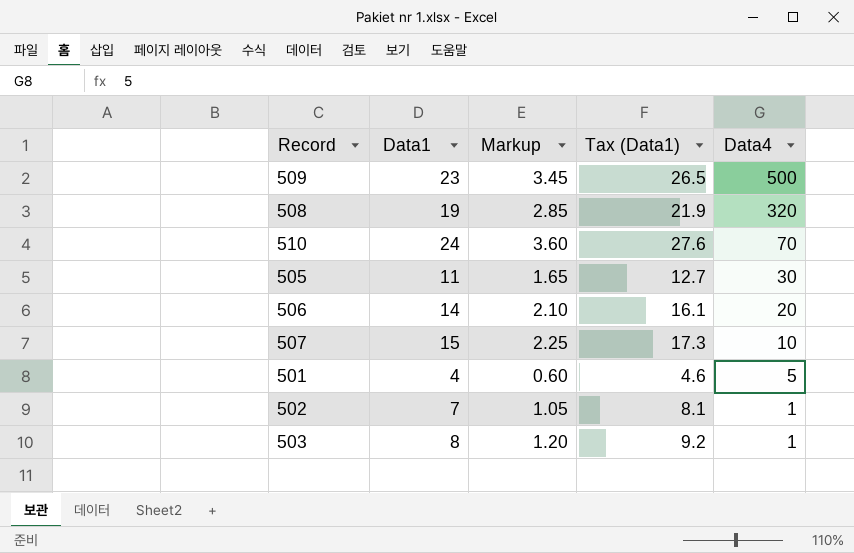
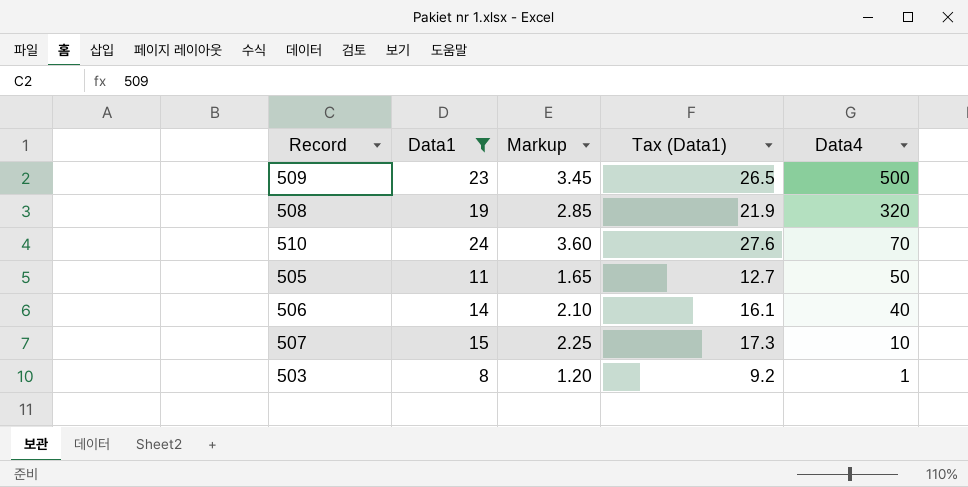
filter: none -> Data1 >= 8
505 | Data4: 30 -> 50
506 | Data4: 20 -> 40

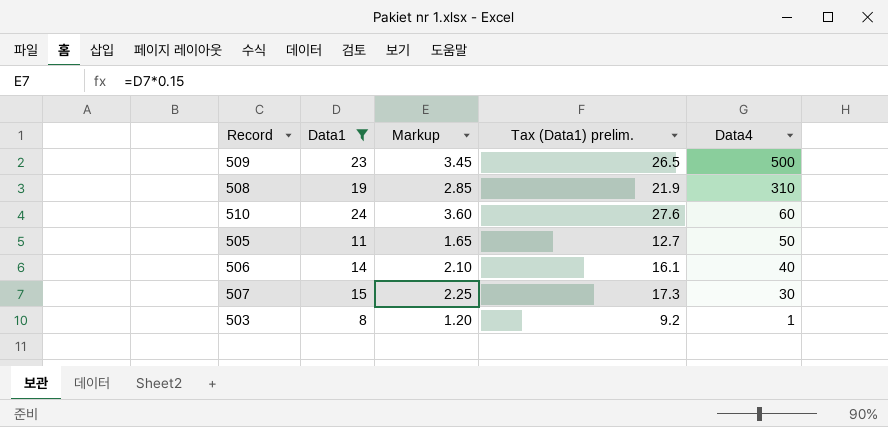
column name: Tax (Data1) -> Tax (Data1) prelim.
508 | Data4: 320 -> 310
510 | Data4: 70 -> 60
507 | Data4: 10 -> 30

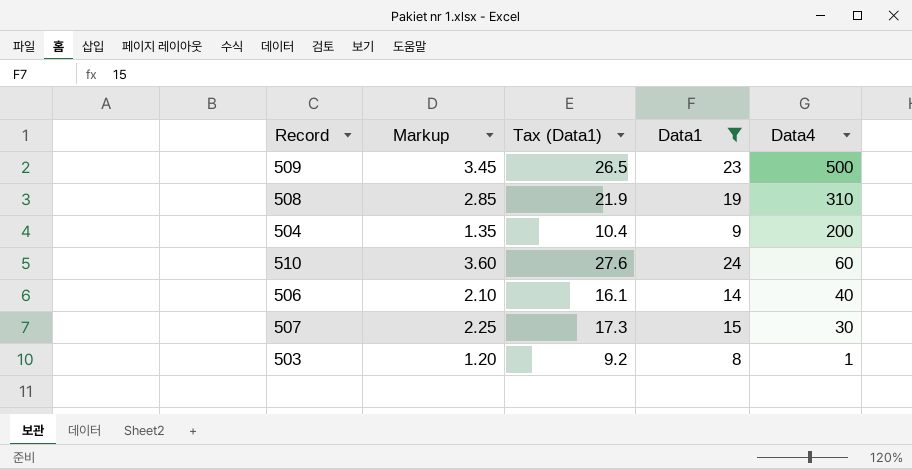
column name: Tax (Data1) prelim. -> Tax (Data1)
column Data1 | position: 2 -> 4
row 505: 11 | 1.65 | 12.7 | 50 -> none
row 504: none -> 1.35 | 10.4 | 9 | 200

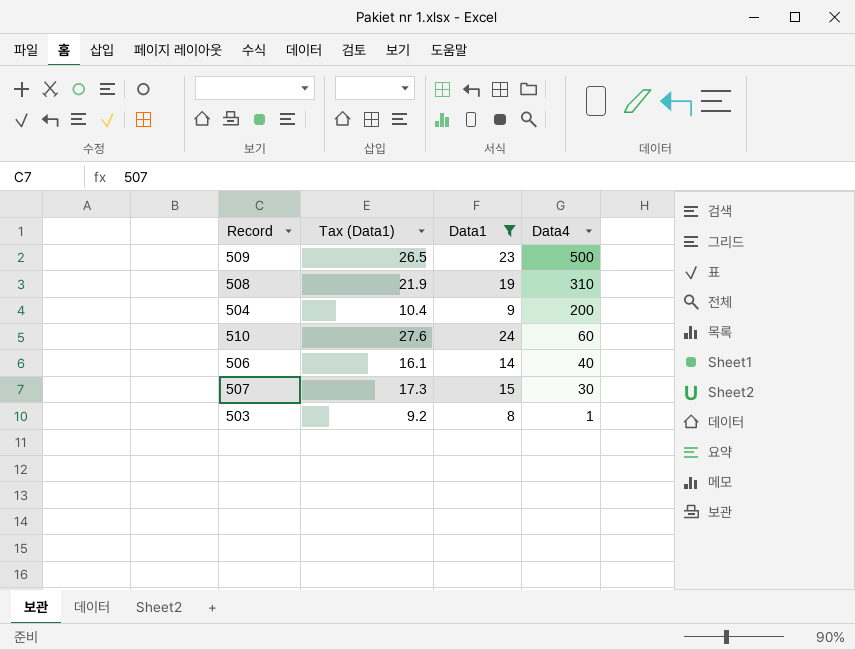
column Markup | formula: [Data1] * 0.15 -> none

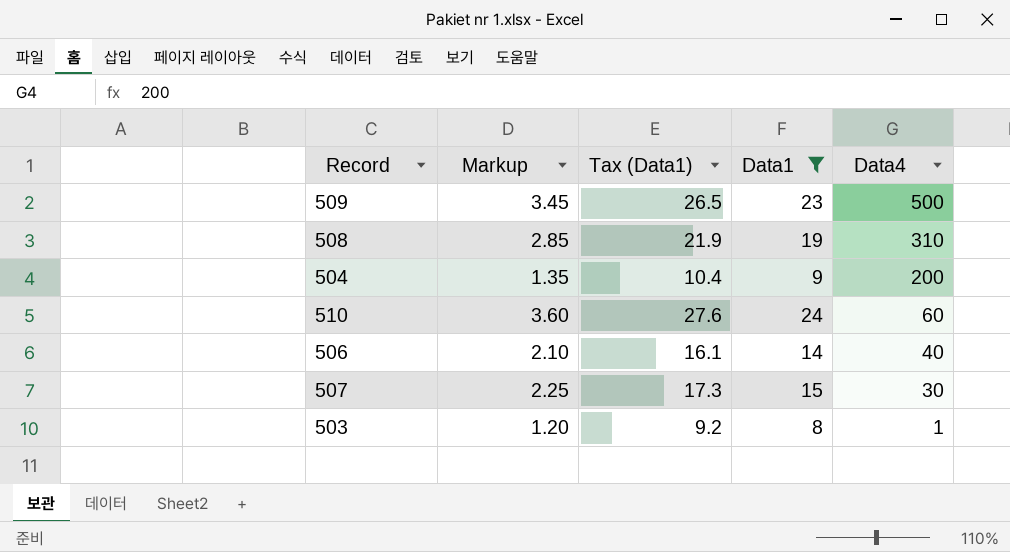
column Markup | formula: none -> [Data1] * 0.15

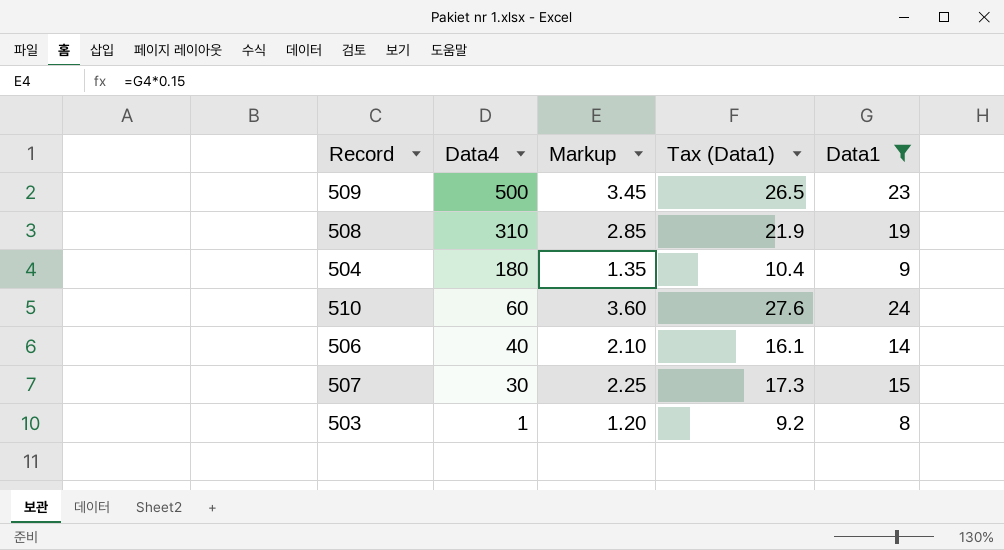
column Data4 | position: 5 -> 2
504 | Data4: 200 -> 180

